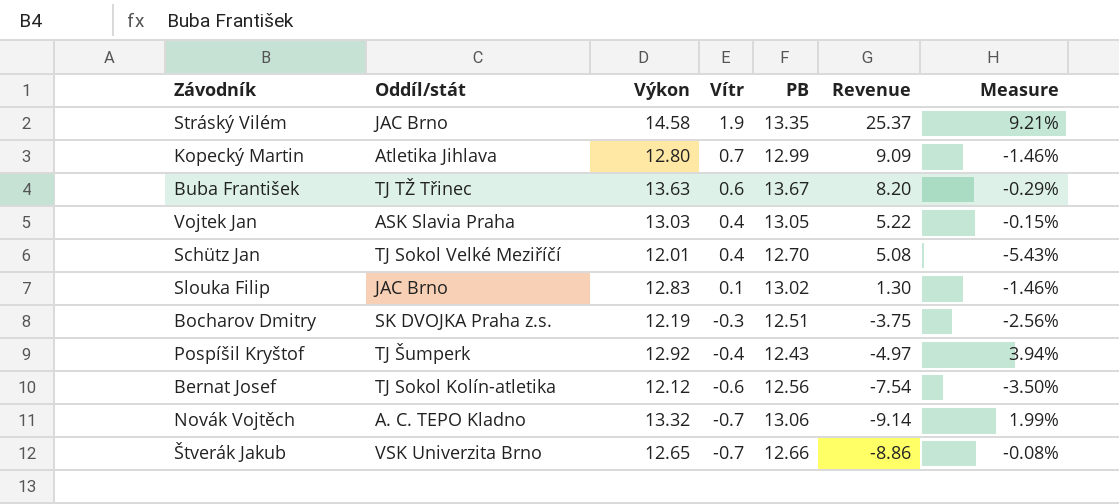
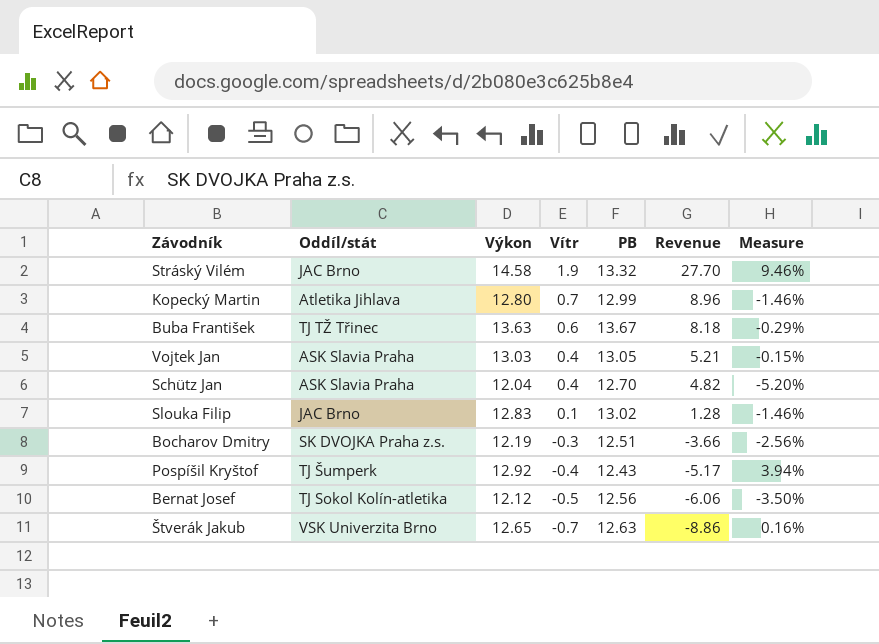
column Revenue | formula: [Vítr] * [PB] -> [Výkon] * [Vítr]
row Novák Vojtěch: A. C. TEPO Kladno | 13.32 | -0.7 | 13.06 | -9.14 | 1.99% -> none
Stráský Vilém | PB: 13.35 -> 13.32
Stráský Vilém | Measure: 9.21% -> 9.46%
Schütz Jan | Oddíl/stát: TJ Sokol Velké Meziříčí -> ASK Slavia Praha
Schütz Jan | Výkon: 12.01 -> 12.04
Schütz Jan | Measure: -5.43% -> -5.20%
Bernat Josef | Vítr: -0.6 -> -0.5
Štverák Jakub | PB: 12.66 -> 12.63
Štverák Jakub | Measure: -0.08% -> 0.16%

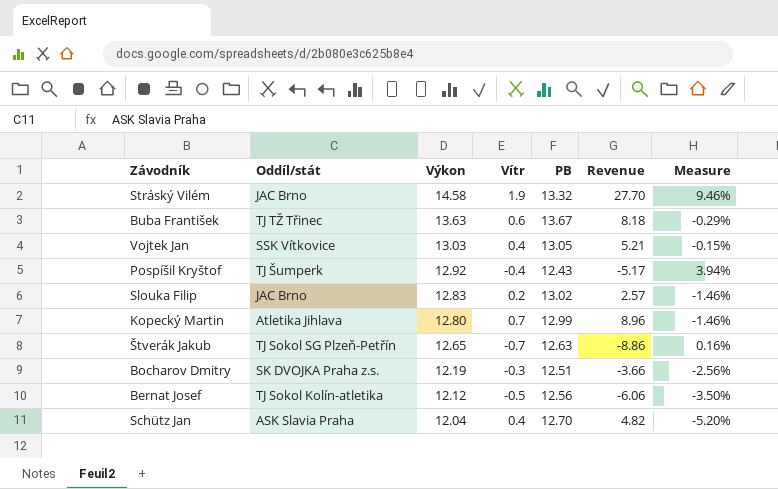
row order: Vítr descending -> Výkon descending
Vojtek Jan | Oddíl/stát: ASK Slavia Praha -> SSK Vítkovice
Slouka Filip | Vítr: 0.1 -> 0.2
Slouka Filip | Revenue: 1.28 -> 2.57
Štverák Jakub | Oddíl/stát: VSK Univerzita Brno -> TJ Sokol SG Plzeň-Petřín

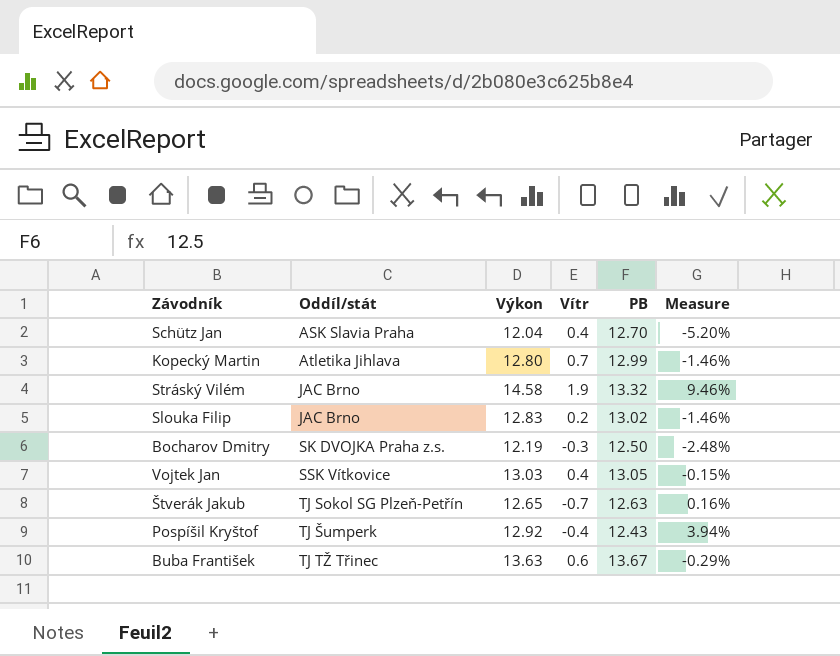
row order: Výkon descending -> Oddíl/stát ascending
column Revenue | formula: [Výkon] * [Vítr] -> none
row Bernat Josef: TJ Sokol Kolín-atletika | 12.12 | -0.5 | 12.56 | -6.06 | -3.50% -> none
Bocharov Dmitry | PB: 12.51 -> 12.50
Bocharov Dmitry | Measure: -2.56% -> -2.48%

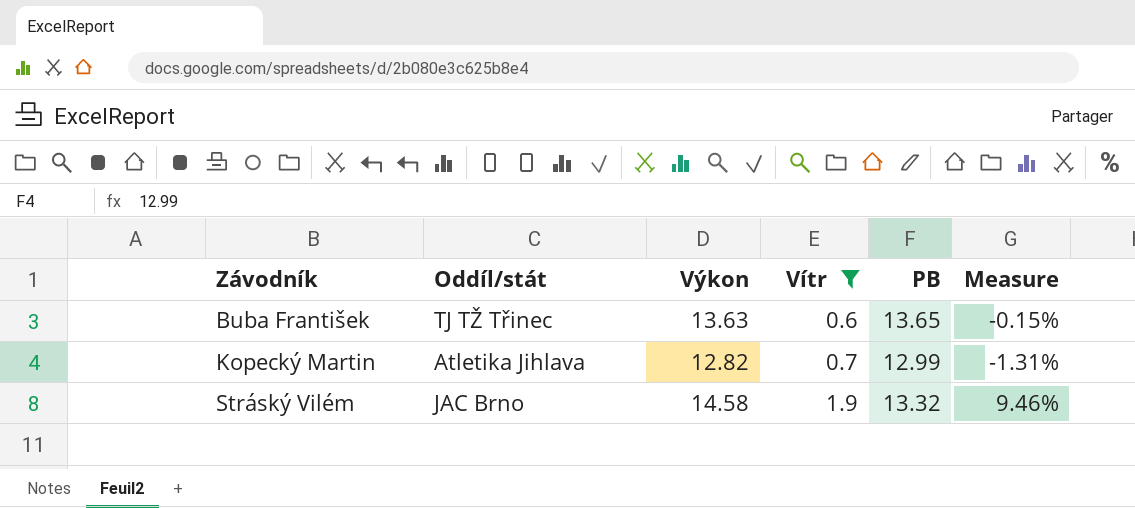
filter: none -> Vítr >= 0.6
row order: Oddíl/stát ascending -> Závodník ascending
Buba František | PB: 13.67 -> 13.65
Buba František | Measure: -0.29% -> -0.15%
Kopecký Martin | Výkon: 12.80 -> 12.82
Kopecký Martin | Measure: -1.46% -> -1.31%

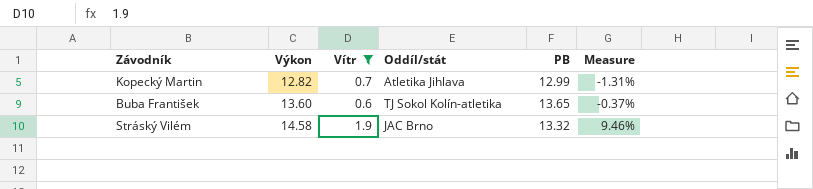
row order: Závodník ascending -> Výkon ascending
column Oddíl/stát | position: 2 -> 4
Buba František | Výkon: 13.63 -> 13.60
Buba František | Oddíl/stát: TJ TŽ Třinec -> TJ Sokol Kolín-atletika
Buba František | Measure: -0.15% -> -0.37%

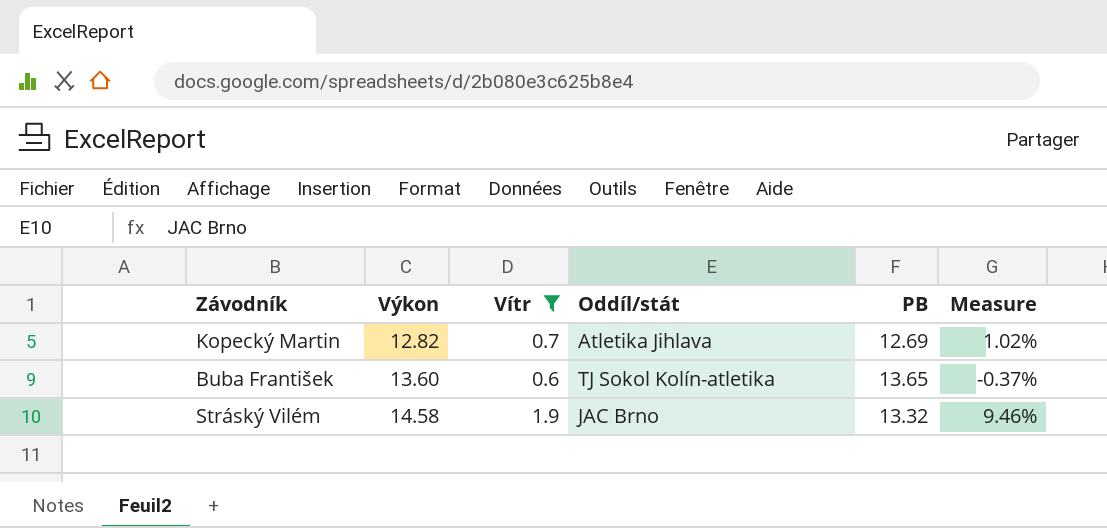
Kopecký Martin | PB: 12.99 -> 12.69
Kopecký Martin | Measure: -1.31% -> 1.02%

